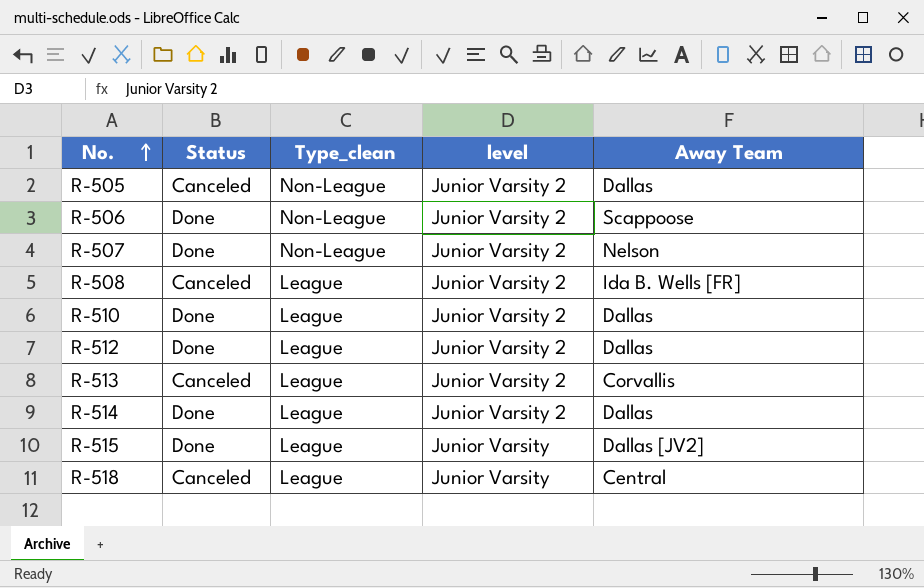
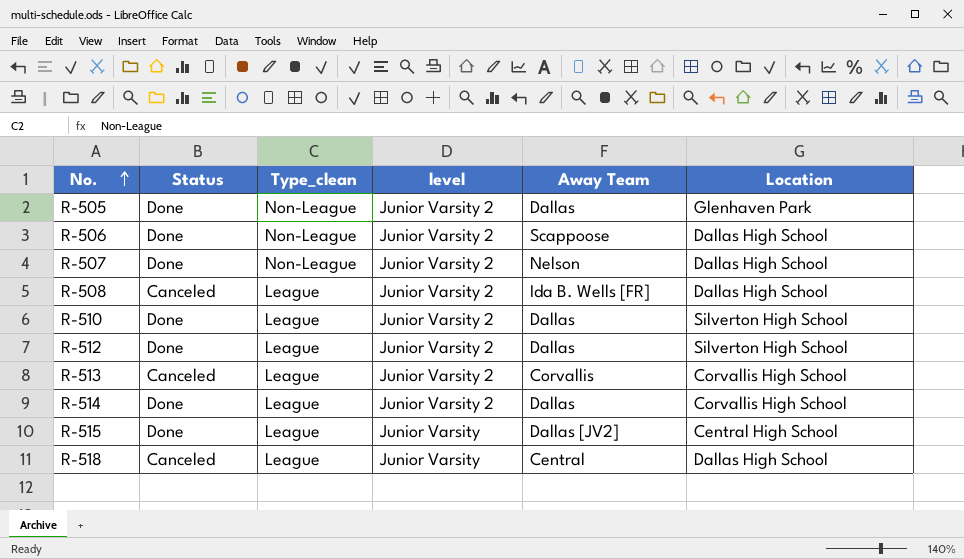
column Location | position: none -> 6
R-505 | Status: Canceled -> Done

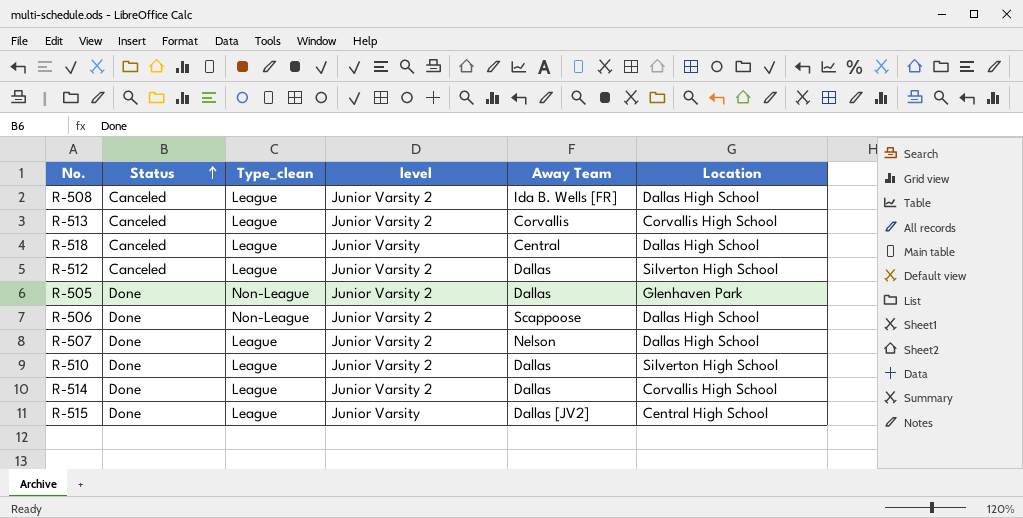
row order: No. ascending -> Status ascending
R-512 | Status: Done -> Canceled
R-507 | Type_clean: Non-League -> League

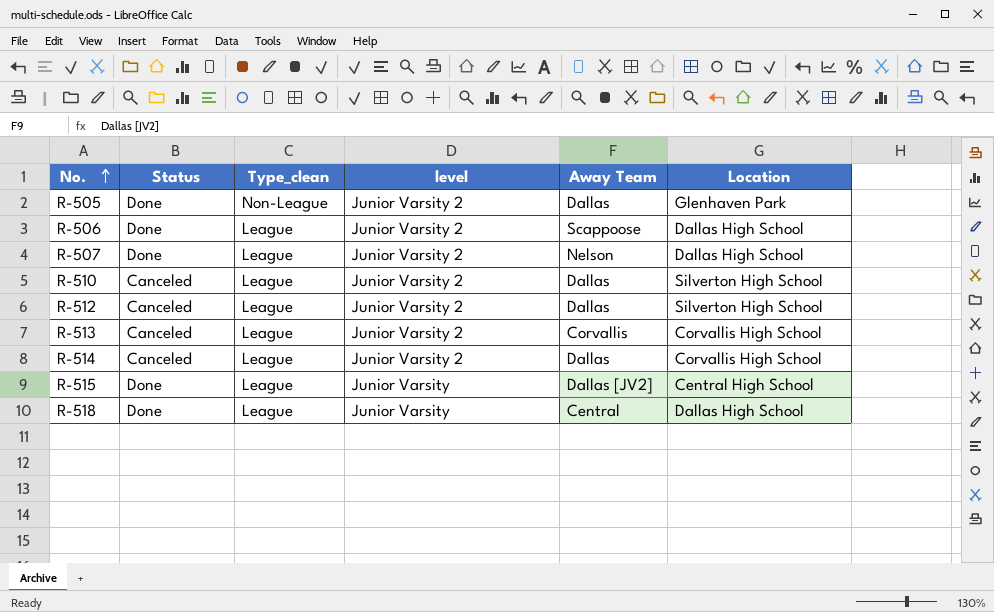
row order: Status ascending -> No. ascending
row R-508: Canceled | League | Junior Varsity 2 | Ida B. Wells [FR] | Dallas High School -> none
R-506 | Type_clean: Non-League -> League
R-510 | Status: Done -> Canceled
R-514 | Status: Done -> Canceled
R-518 | Status: Canceled -> Done

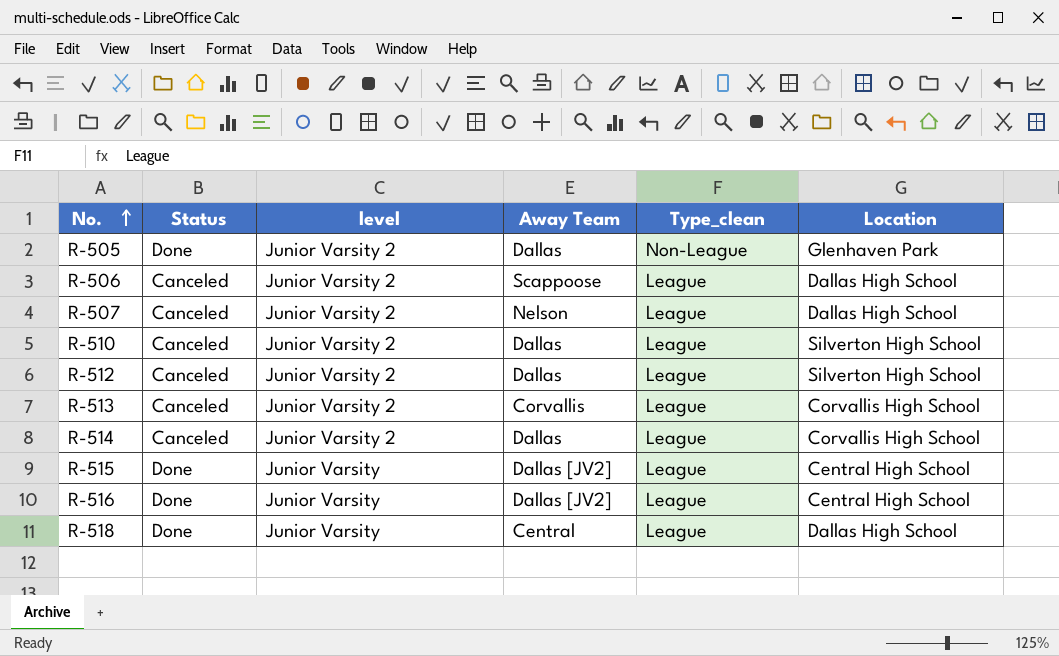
column Type_clean | position: 3 -> 5
R-506 | Status: Done -> Canceled
R-507 | Status: Done -> Canceled
row R-516: none -> Done | Junior Varsity | Dallas [JV2] | League | Central High School

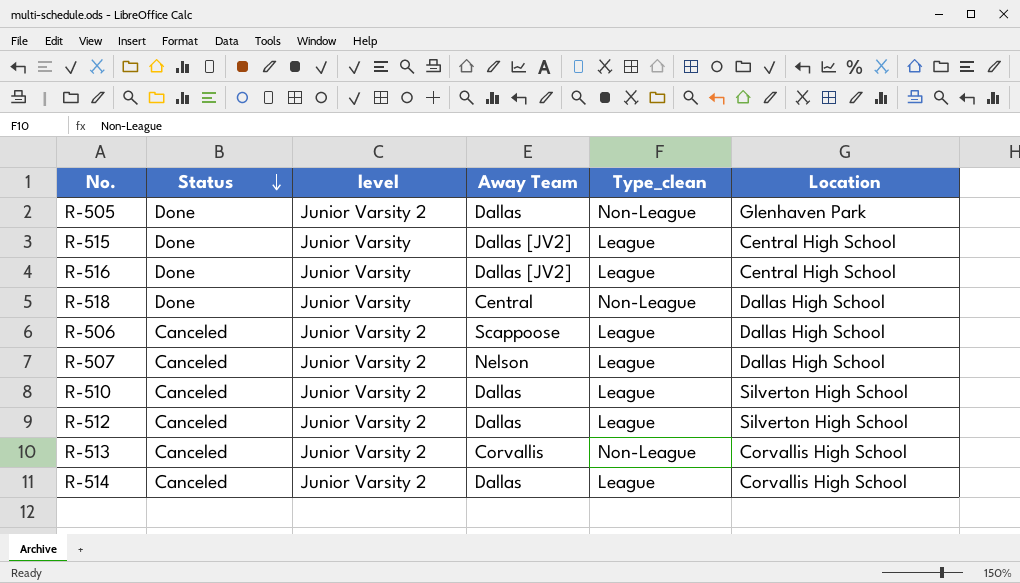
row order: No. ascending -> Status descending
R-518 | Type_clean: League -> Non-League
R-513 | Type_clean: League -> Non-League

